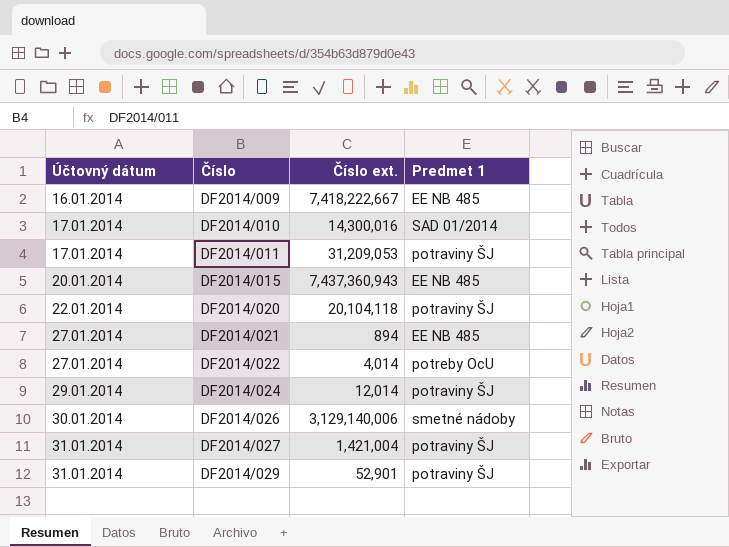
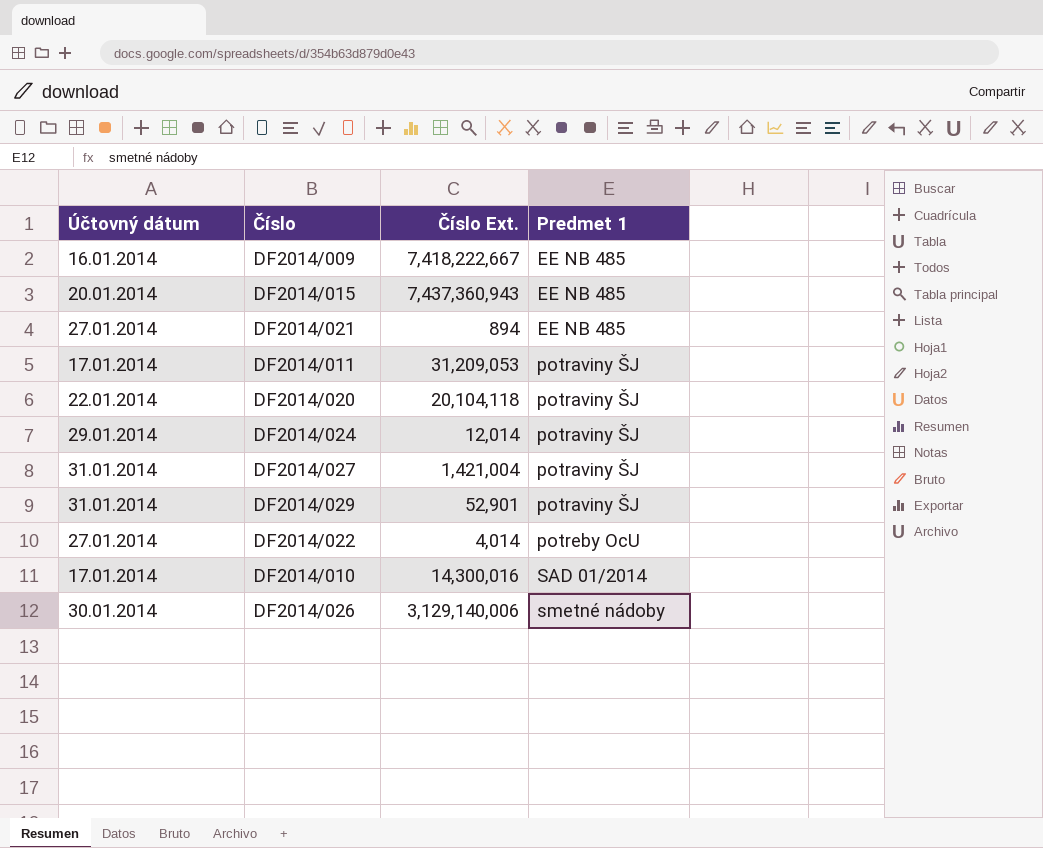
row order: Účtovný dátum ascending -> Predmet 1 ascending
column name: Číslo ext. -> Číslo Ext.

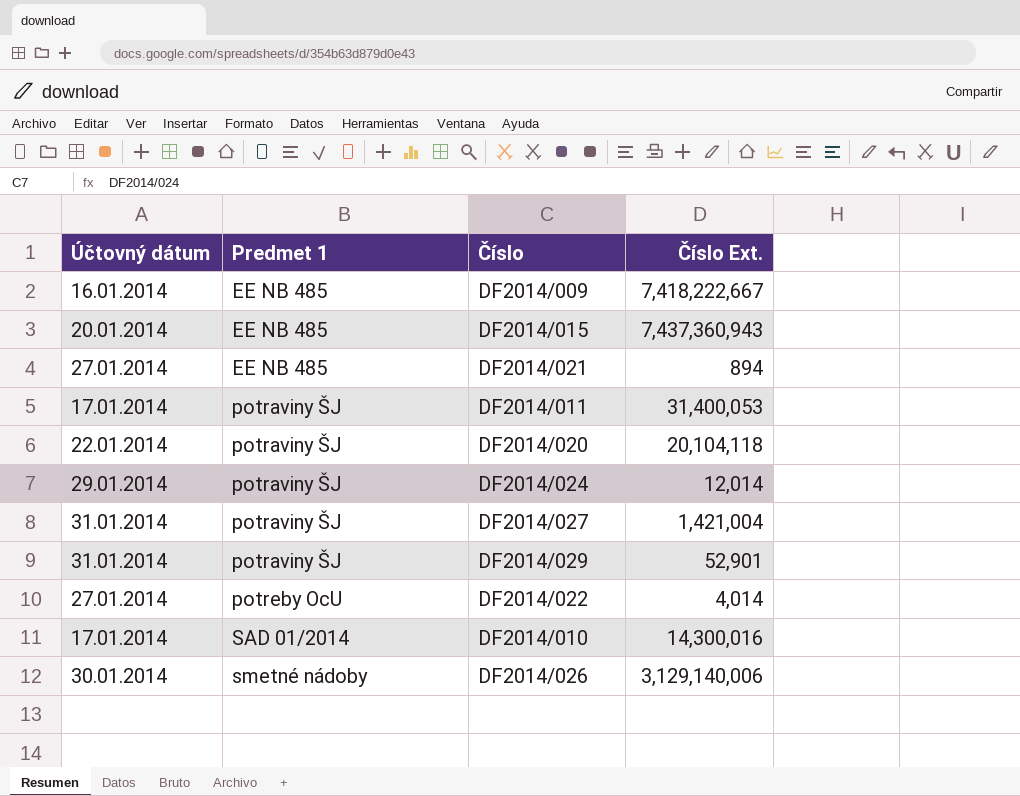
column Predmet 1 | position: 4 -> 2
DF2014/011 | Číslo Ext.: 31,209,053 -> 31,400,053

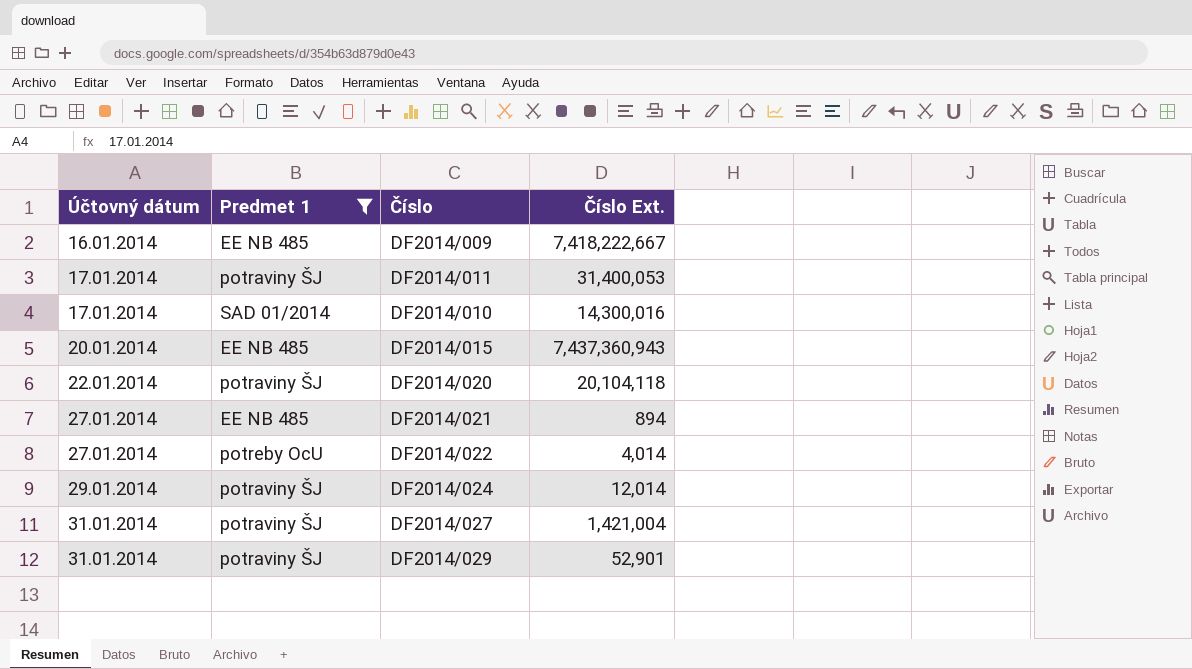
filter: none -> Predmet 1 != smetné nádoby
row order: Predmet 1 ascending -> Účtovný dátum ascending

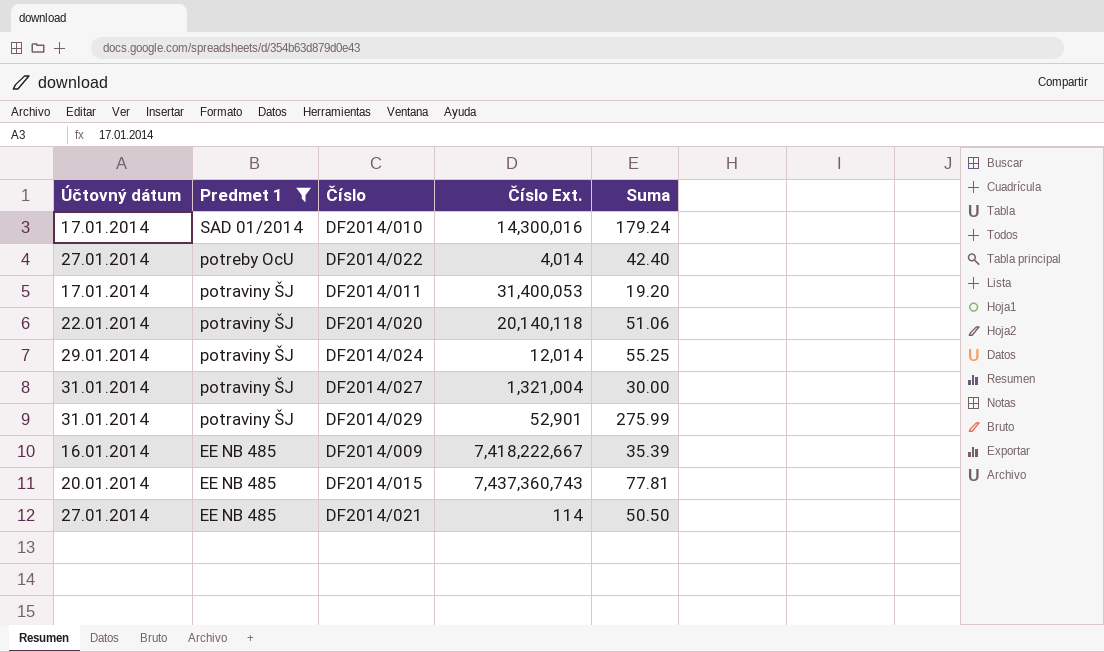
row order: Účtovný dátum ascending -> Predmet 1 descending
column Suma | position: none -> 5
DF2014/020 | Číslo Ext.: 20,104,118 -> 20,140,118
DF2014/027 | Číslo Ext.: 1,421,004 -> 1,321,004
DF2014/015 | Číslo Ext.: 7,437,360,943 -> 7,437,360,743
DF2014/021 | Číslo Ext.: 894 -> 114

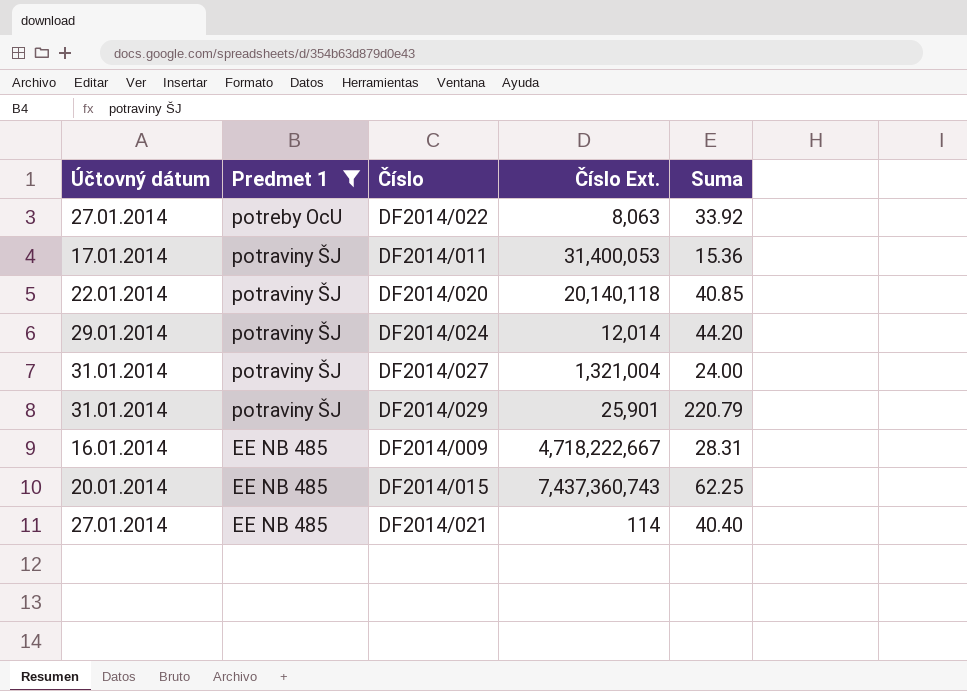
row DF2014/010: 17.01.2014 | SAD 01/2014 | 14,300,016 | 179.24 -> none
DF2014/022 | Číslo Ext.: 4,014 -> 8,063
DF2014/022 | Suma: 42.40 -> 33.92
DF2014/011 | Suma: 19.20 -> 15.36
DF2014/020 | Suma: 51.06 -> 40.85
DF2014/024 | Suma: 55.25 -> 44.20
DF2014/027 | Suma: 30.00 -> 24.00
DF2014/029 | Číslo Ext.: 52,901 -> 25,901
DF2014/029 | Suma: 275.99 -> 220.79
DF2014/009 | Číslo Ext.: 7,418,222,667 -> 4,718,222,667
DF2014/009 | Suma: 35.39 -> 28.31
DF2014/015 | Suma: 77.81 -> 62.25
DF2014/021 | Suma: 50.50 -> 40.40

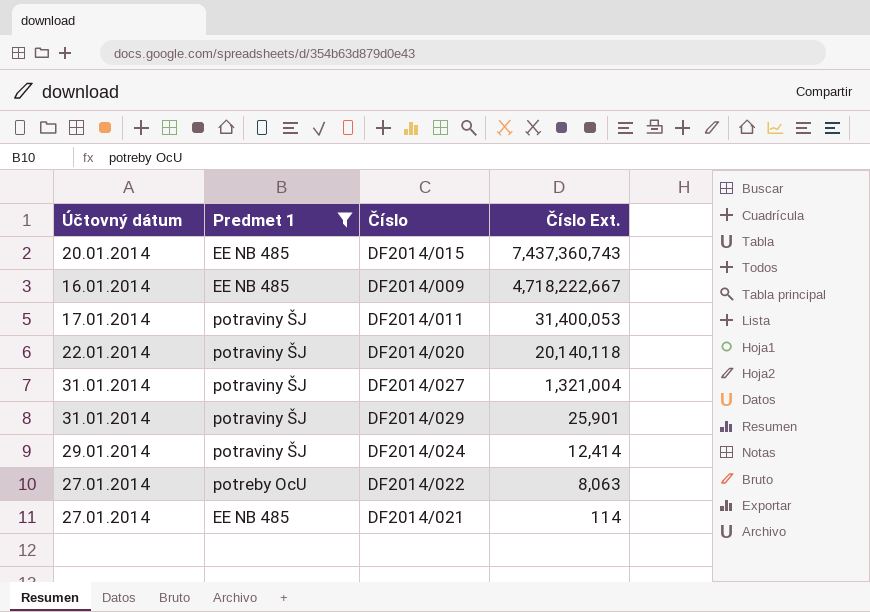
row order: Predmet 1 descending -> Číslo Ext. descending
column Suma | position: 5 -> none
DF2014/024 | Číslo Ext.: 12,014 -> 12,414

